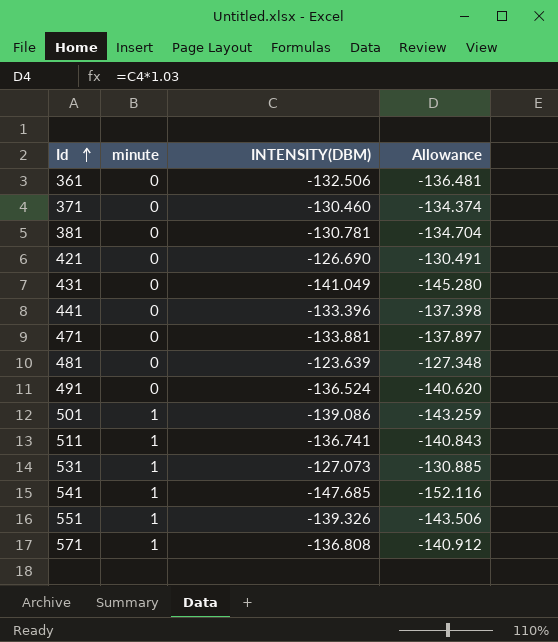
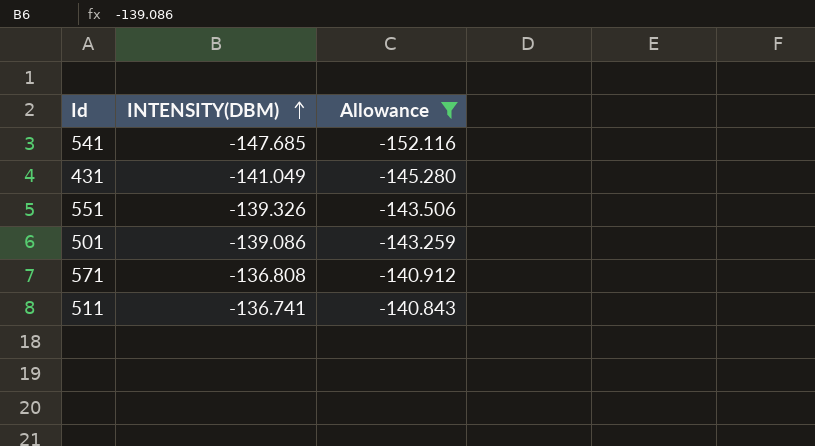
filter: none -> Allowance <= -140.843
row order: Id ascending -> INTENSITY(DBM) ascending
column minute | position: 2 -> none

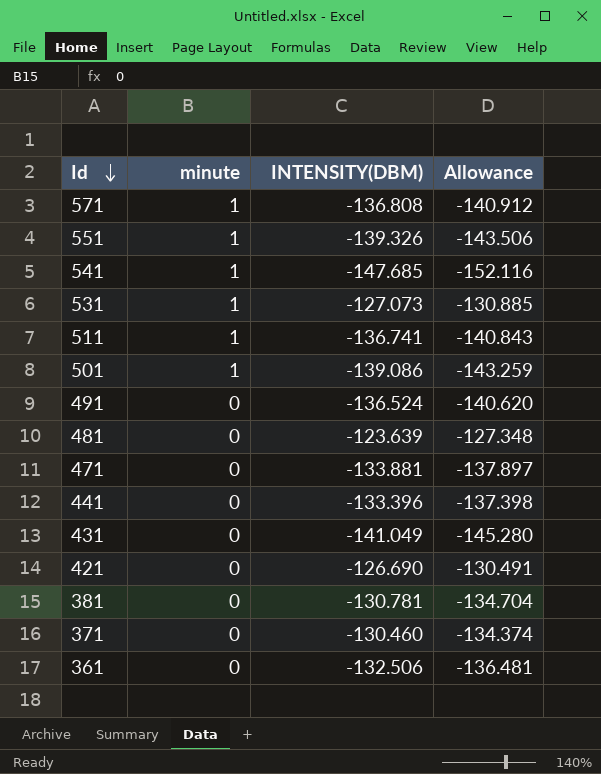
filter: Allowance <= -140.843 -> none
row order: INTENSITY(DBM) ascending -> Id descending
column minute | position: none -> 2

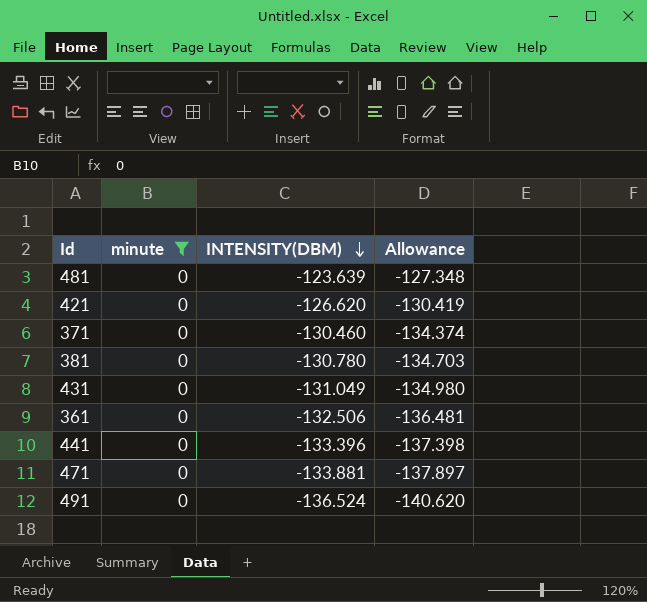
filter: none -> minute = 0
row order: Id descending -> INTENSITY(DBM) descending
421 | INTENSITY(DBM): -126.690 -> -126.620
421 | Allowance: -130.491 -> -130.419
381 | INTENSITY(DBM): -130.781 -> -130.780
381 | Allowance: -134.704 -> -134.703
431 | INTENSITY(DBM): -141.049 -> -131.049
431 | Allowance: -145.280 -> -134.980

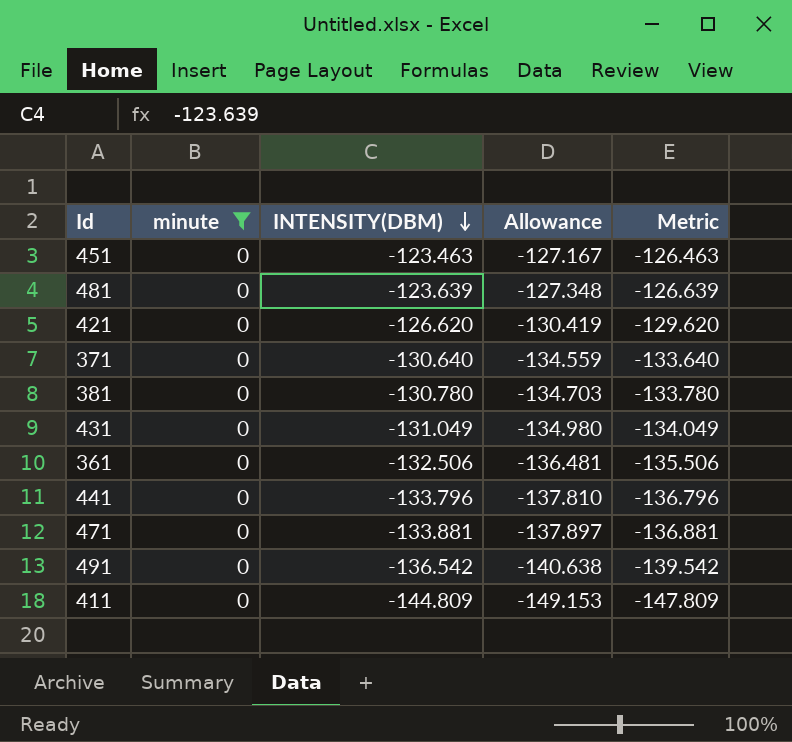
column Metric | formula: none -> [INTENSITY(DBM)] - 3
row 451: none -> 0 | -123.463 | -127.167 | -126.463
371 | INTENSITY(DBM): -130.460 -> -130.640
371 | Allowance: -134.374 -> -134.559
441 | INTENSITY(DBM): -133.396 -> -133.796
441 | Allowance: -137.398 -> -137.810
491 | INTENSITY(DBM): -136.524 -> -136.542
491 | Allowance: -140.620 -> -140.638
row 411: none -> 0 | -144.809 | -149.153 | -147.809

